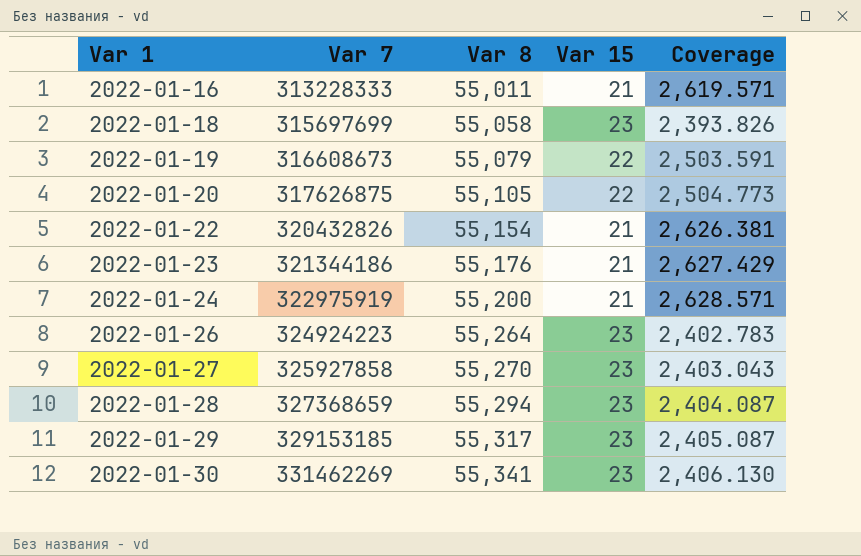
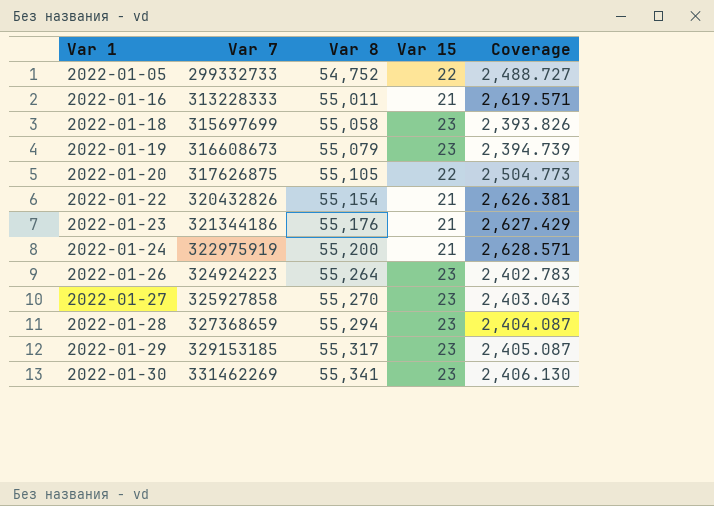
row 2022-01-05: none -> 299332733 | 54,752 | 22 | 2,488.727
2022-01-19 | Var 15: 22 -> 23
2022-01-19 | Coverage: 2,503.591 -> 2,394.739

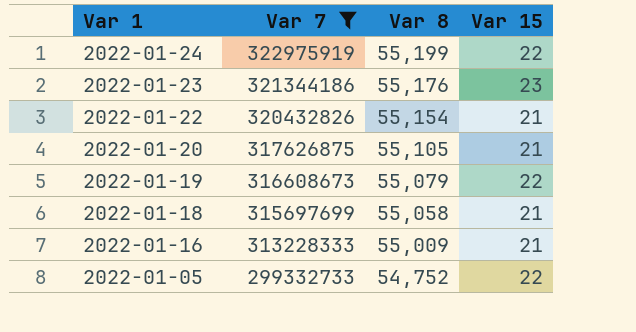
filter: none -> Var 7 <= 322975919
row order: Var 1 ascending -> Var 1 descending
column Coverage | formula: [Var 8] / [Var 15] -> none
2022-01-24 | Var 8: 55,200 -> 55,199
2022-01-24 | Var 15: 21 -> 22
2022-01-23 | Var 15: 21 -> 23
2022-01-20 | Var 15: 22 -> 21
2022-01-19 | Var 15: 23 -> 22
2022-01-18 | Var 15: 23 -> 21
2022-01-16 | Var 8: 55,011 -> 55,009

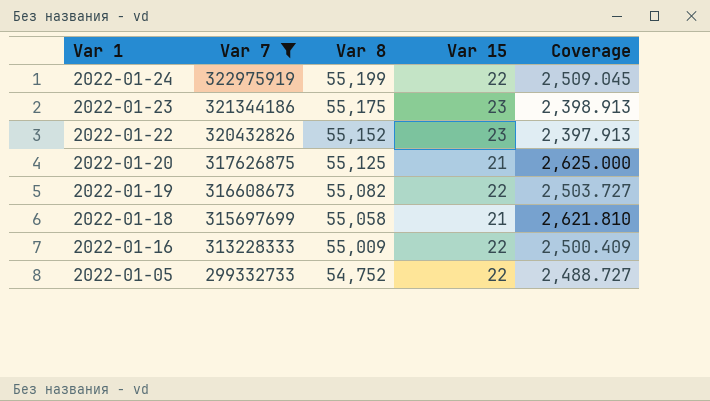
column Coverage | formula: none -> [Var 8] / [Var 15]
2022-01-23 | Var 8: 55,176 -> 55,175
2022-01-22 | Var 8: 55,154 -> 55,152
2022-01-22 | Var 15: 21 -> 23
2022-01-20 | Var 8: 55,105 -> 55,125
2022-01-19 | Var 8: 55,079 -> 55,082
2022-01-16 | Var 15: 21 -> 22

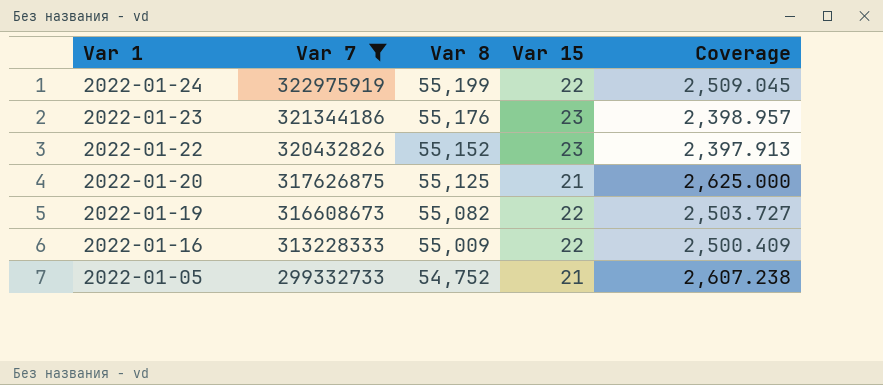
row 2022-01-18: 315697699 | 55,058 | 21 | 2,621.810 -> none
2022-01-23 | Var 8: 55,175 -> 55,176
2022-01-23 | Coverage: 2,398.913 -> 2,398.957
2022-01-05 | Var 15: 22 -> 21
2022-01-05 | Coverage: 2,488.727 -> 2,607.238

